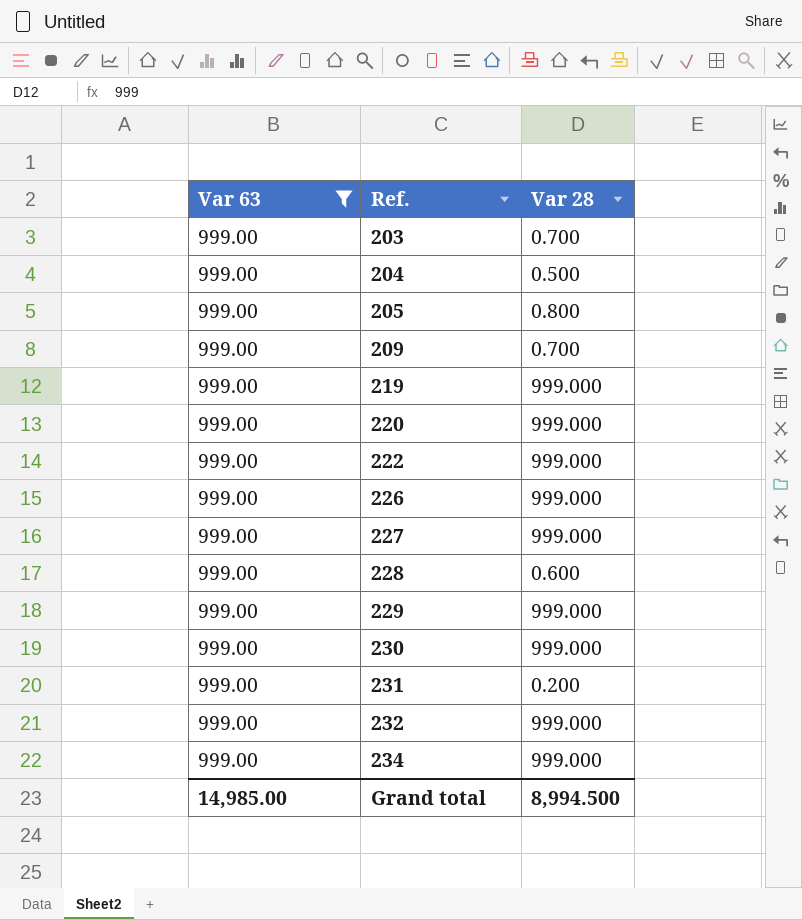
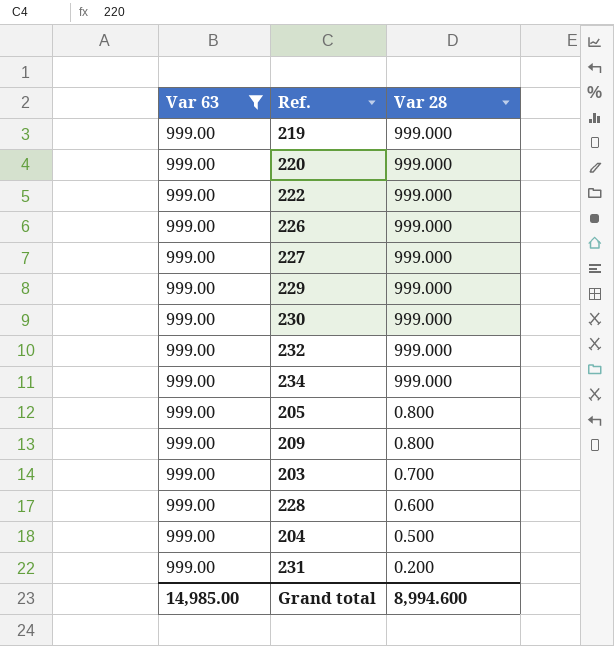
row order: Ref. ascending -> Var 28 descending
209 | Var 28: 0.700 -> 0.800
Grand total | Var 28: 8,994.500 -> 8,994.600

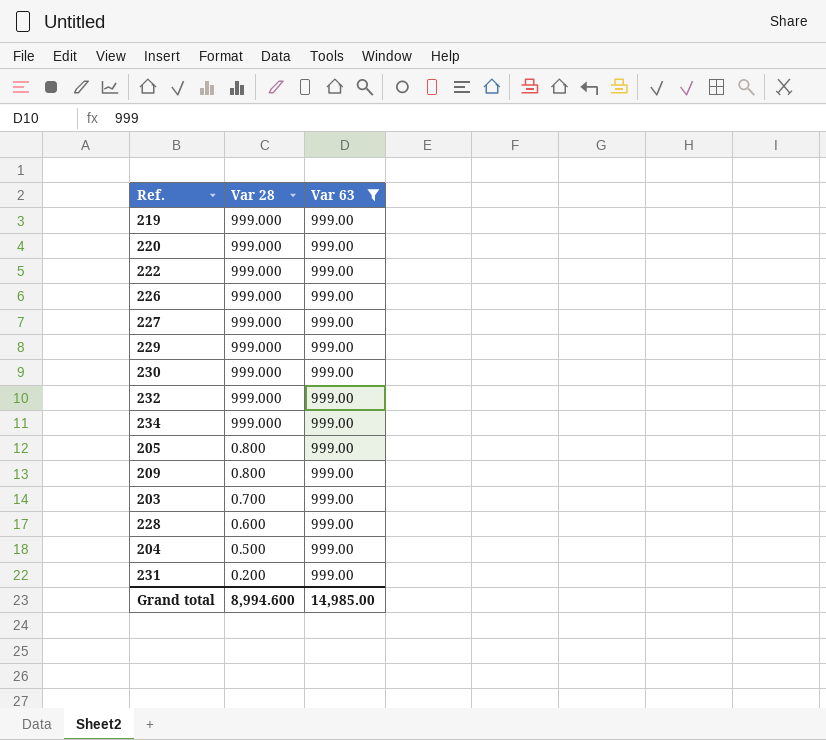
column Var 63 | position: 1 -> 3

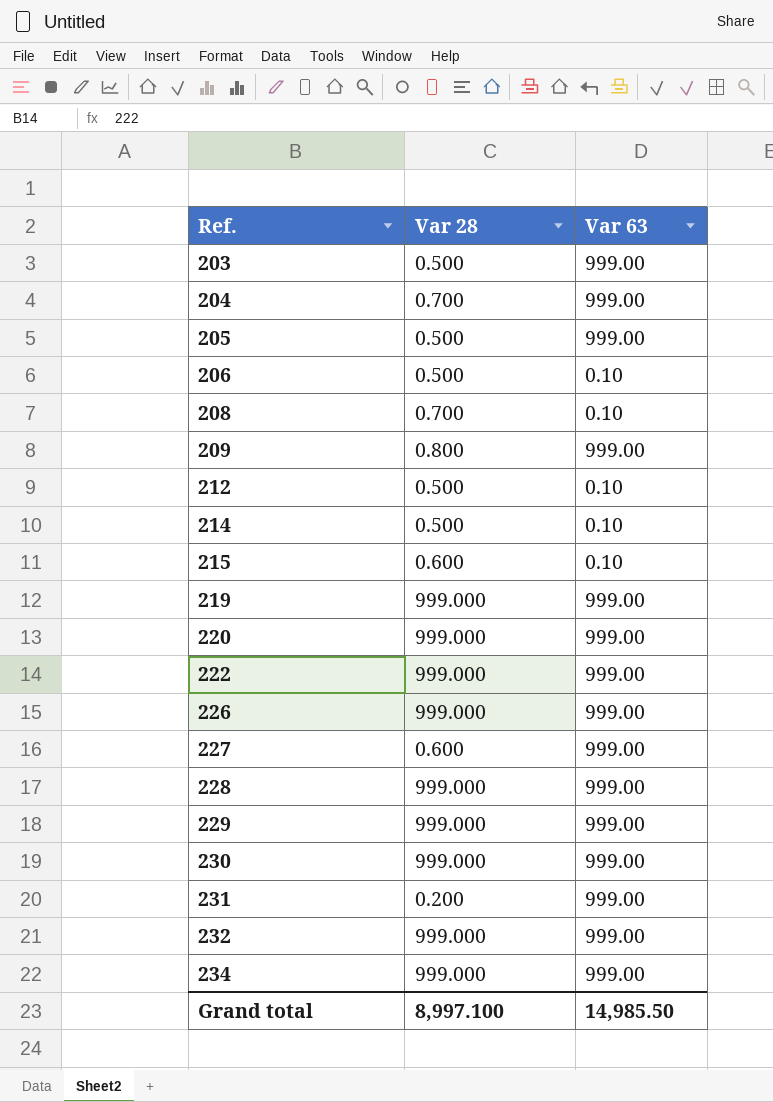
filter: Var 63 = 999.00 -> none
row order: Var 28 descending -> Ref. ascending
203 | Var 28: 0.700 -> 0.500
204 | Var 28: 0.500 -> 0.700
205 | Var 28: 0.800 -> 0.500
227 | Var 28: 999.000 -> 0.600
228 | Var 28: 0.600 -> 999.000
Grand total | Var 28: 8,994.600 -> 8,997.100
Grand total | Var 63: 14,985.00 -> 14,985.50

